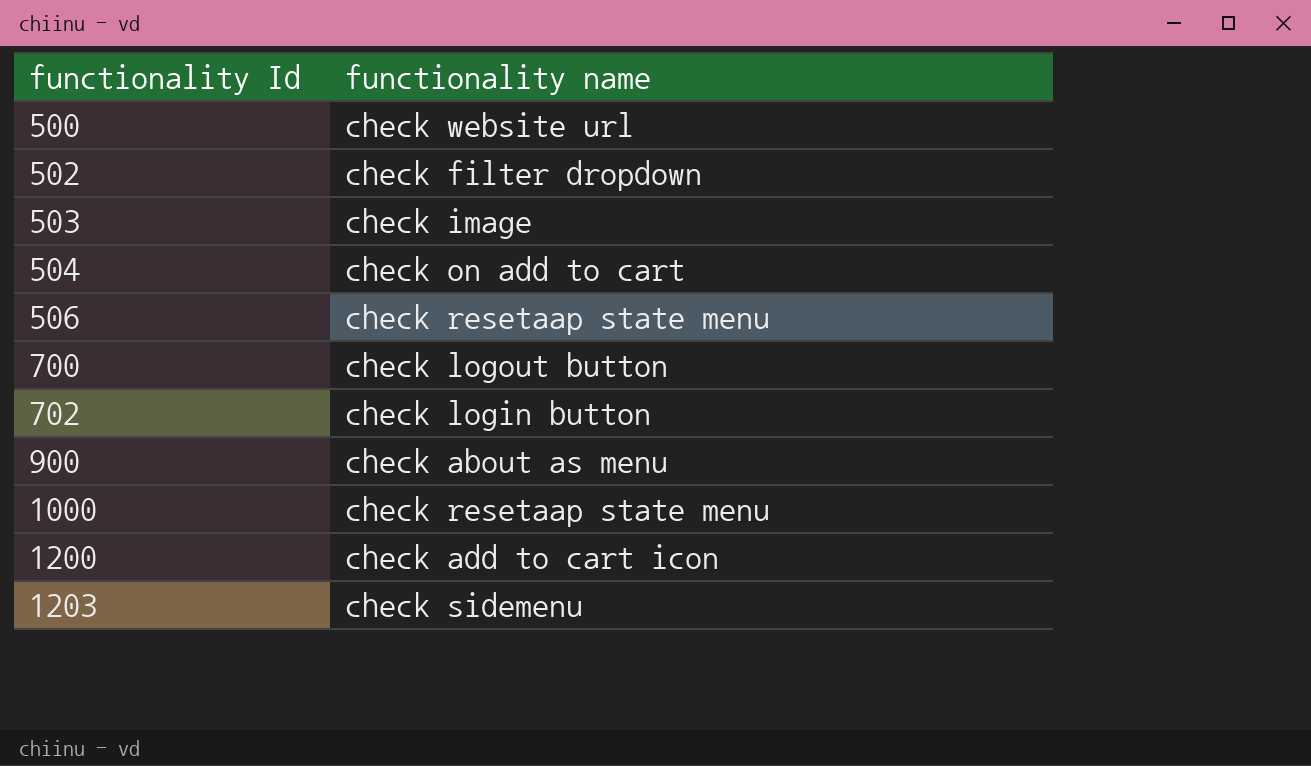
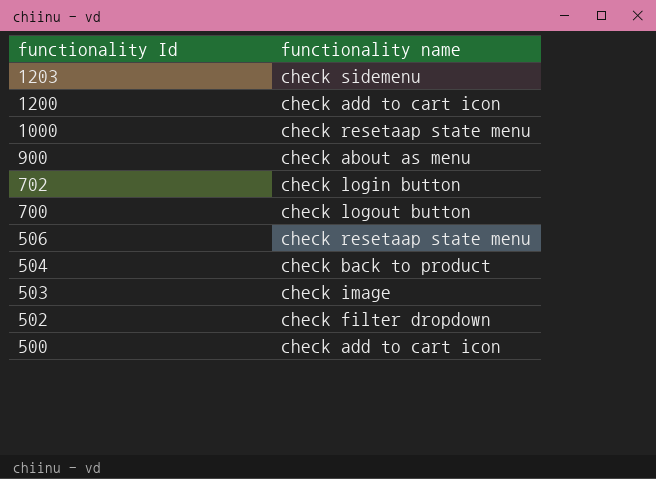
row order: functionality Id ascending -> functionality Id descending
504 | functionality name: check on add to cart -> check back to product
500 | functionality name: check website url -> check add to cart icon

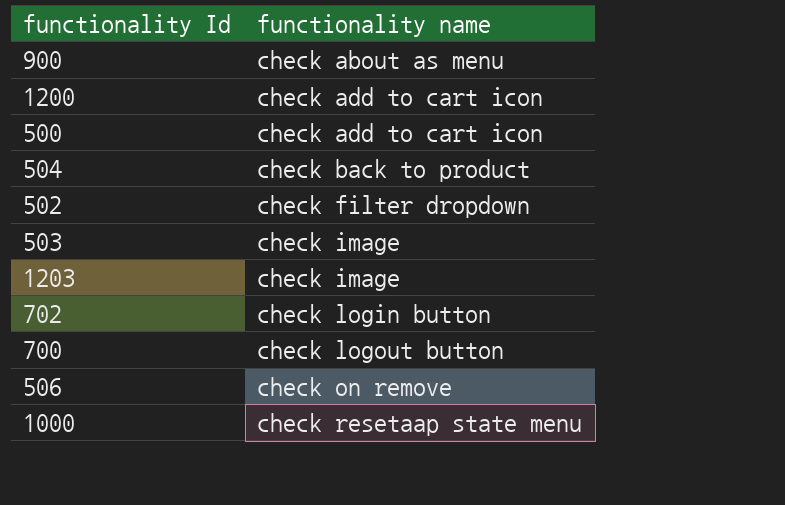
row order: functionality Id descending -> functionality name ascending
1203 | functionality name: check sidemenu -> check image
506 | functionality name: check resetaap state menu -> check on remove

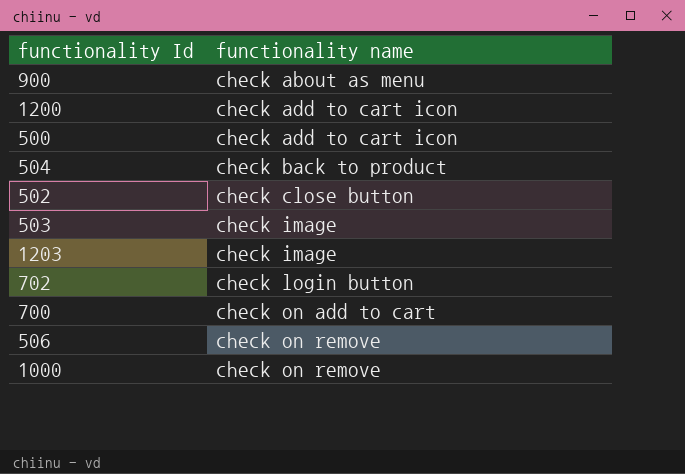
502 | functionality name: check filter dropdown -> check close button
700 | functionality name: check logout button -> check on add to cart
1000 | functionality name: check resetaap state menu -> check on remove

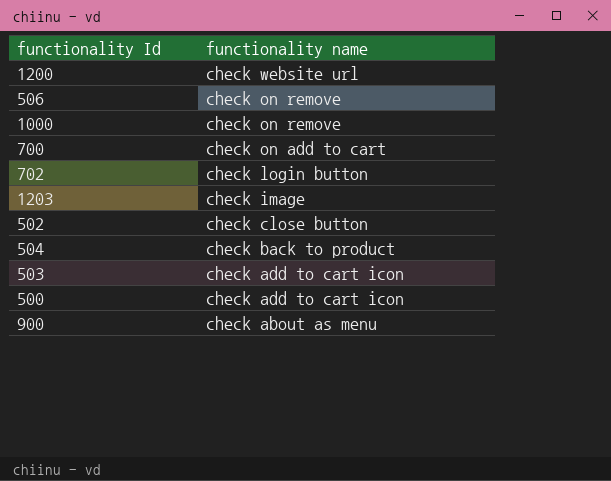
row order: functionality name ascending -> functionality name descending
1200 | functionality name: check add to cart icon -> check website url
503 | functionality name: check image -> check add to cart icon

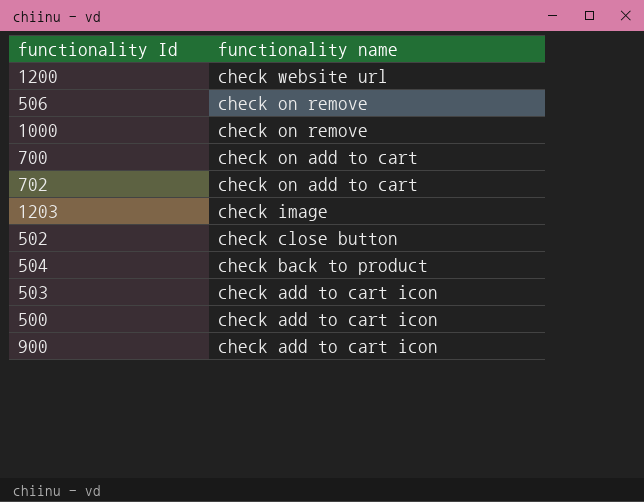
702 | functionality name: check login button -> check on add to cart
900 | functionality name: check about as menu -> check add to cart icon

